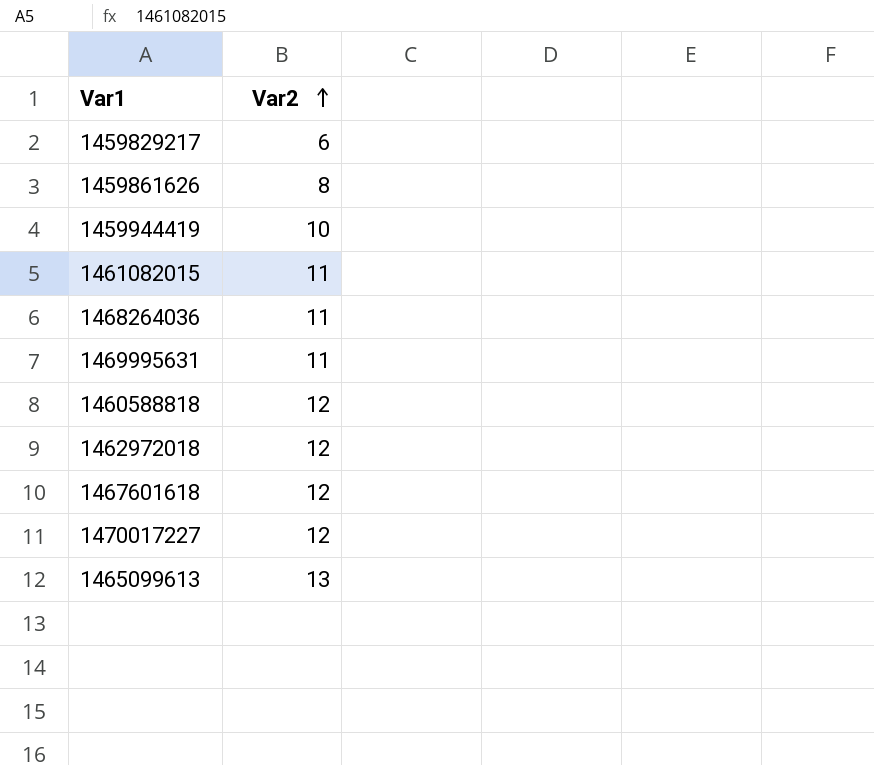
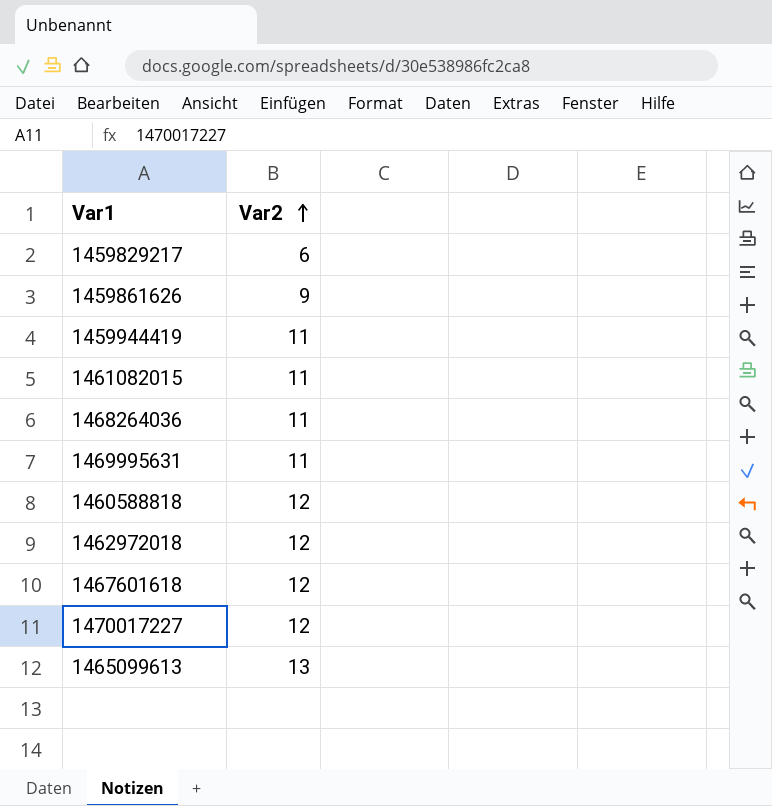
1459861626 | Var2: 8 -> 9
1459944419 | Var2: 10 -> 11

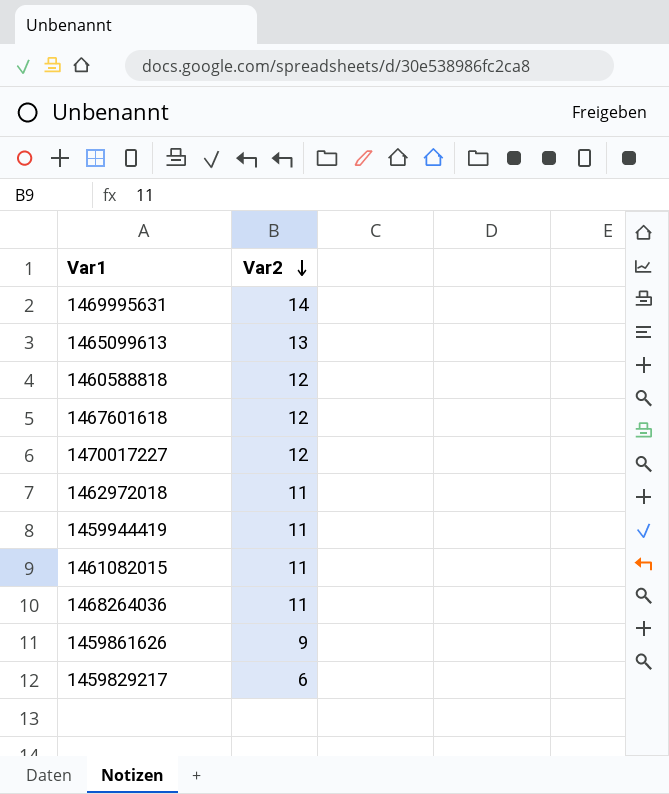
row order: Var2 ascending -> Var2 descending
1469995631 | Var2: 11 -> 14
1462972018 | Var2: 12 -> 11

